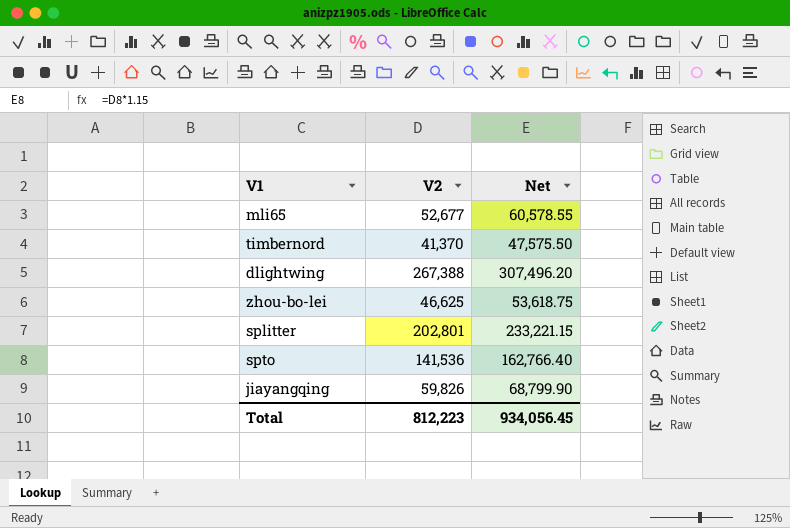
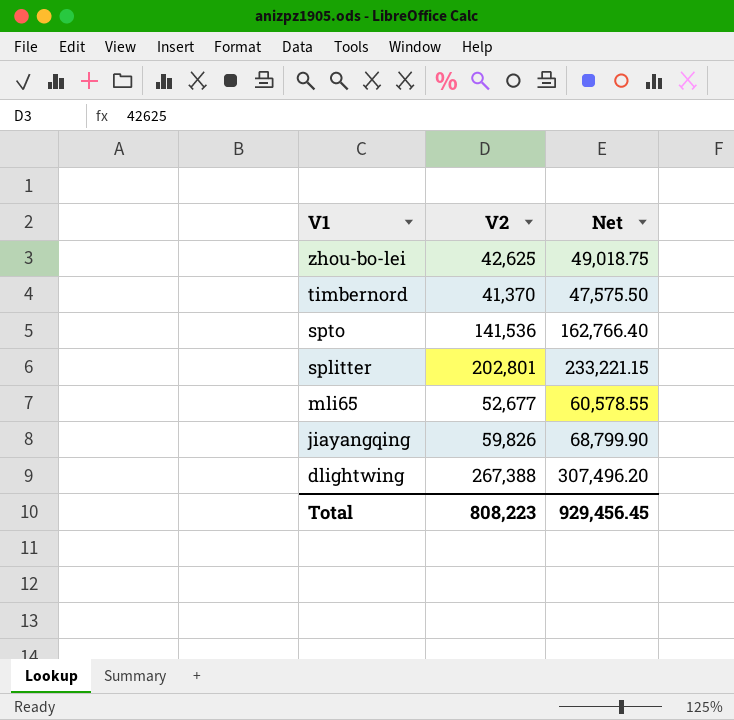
row order: none -> V1 descending
zhou-bo-lei | V2: 46,625 -> 42,625
zhou-bo-lei | Net: 53,618.75 -> 49,018.75
Total | V2: 812,223 -> 808,223
Total | Net: 934,056.45 -> 929,456.45

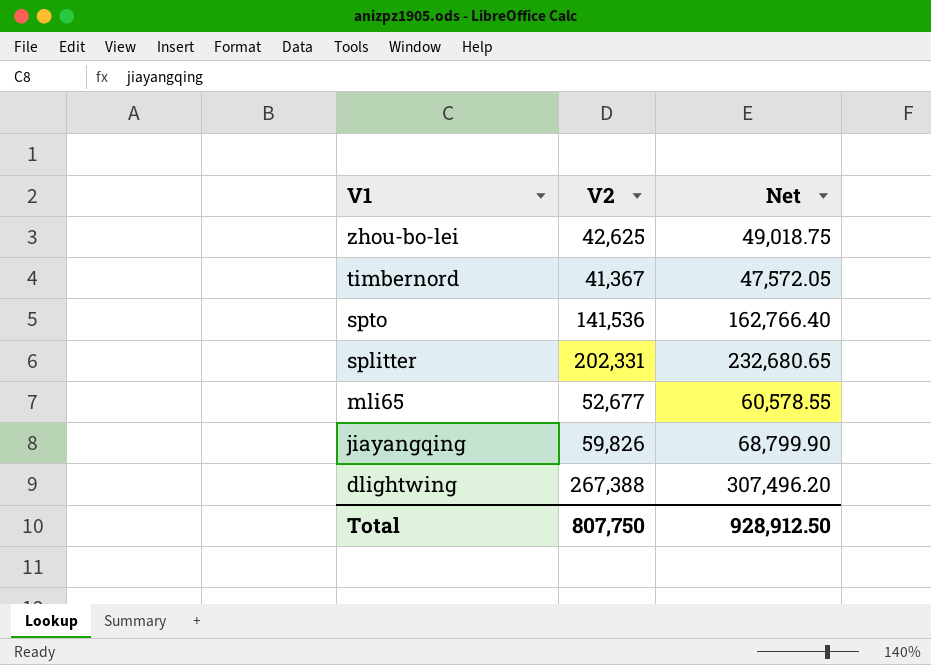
timbernord | V2: 41,370 -> 41,367
timbernord | Net: 47,575.50 -> 47,572.05
splitter | V2: 202,801 -> 202,331
splitter | Net: 233,221.15 -> 232,680.65
Total | V2: 808,223 -> 807,750
Total | Net: 929,456.45 -> 928,912.50

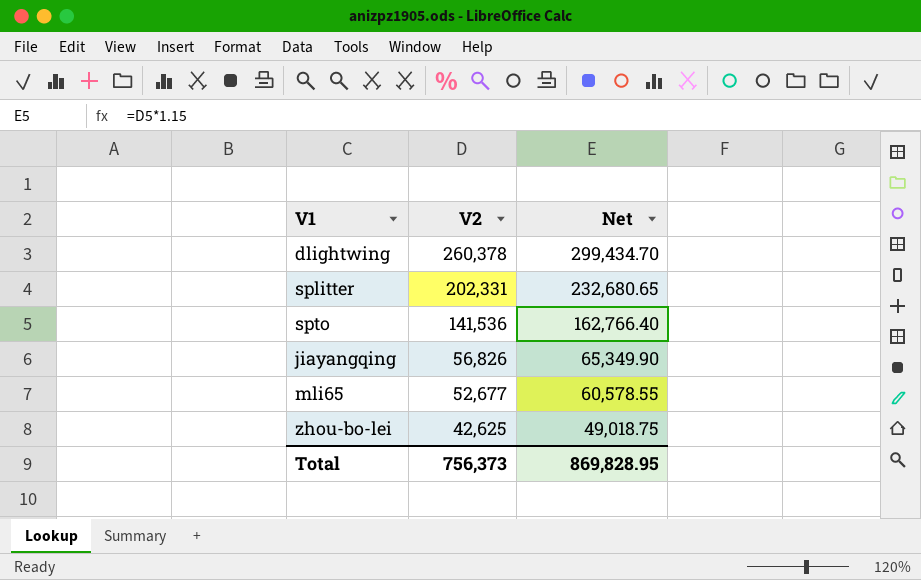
row order: V1 descending -> V2 descending
row timbernord: 41,367 | 47,572.05 -> none
dlightwing | V2: 267,388 -> 260,378
dlightwing | Net: 307,496.20 -> 299,434.70
jiayangqing | V2: 59,826 -> 56,826
jiayangqing | Net: 68,799.90 -> 65,349.90
Total | V2: 807,750 -> 756,373
Total | Net: 928,912.50 -> 869,828.95

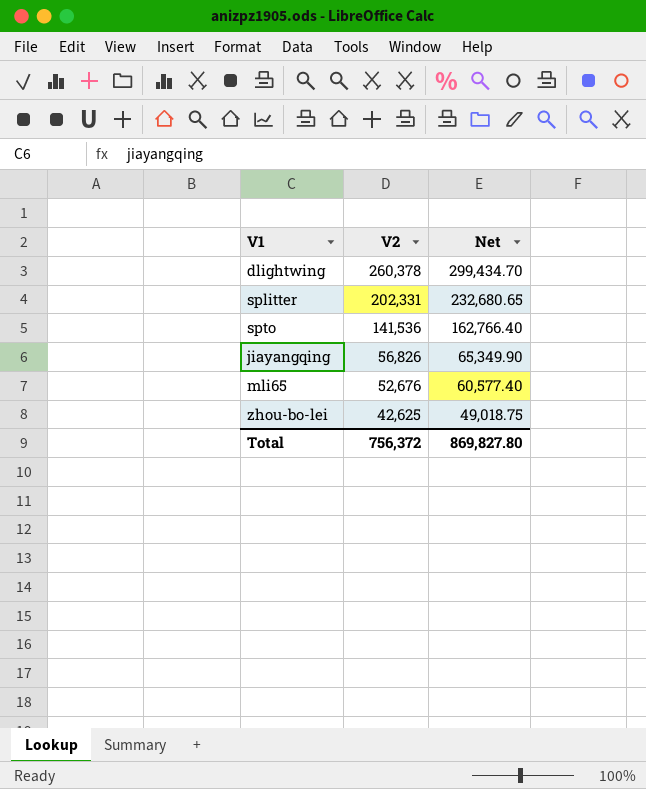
mli65 | V2: 52,677 -> 52,676
mli65 | Net: 60,578.55 -> 60,577.40
Total | V2: 756,373 -> 756,372
Total | Net: 869,828.95 -> 869,827.80

